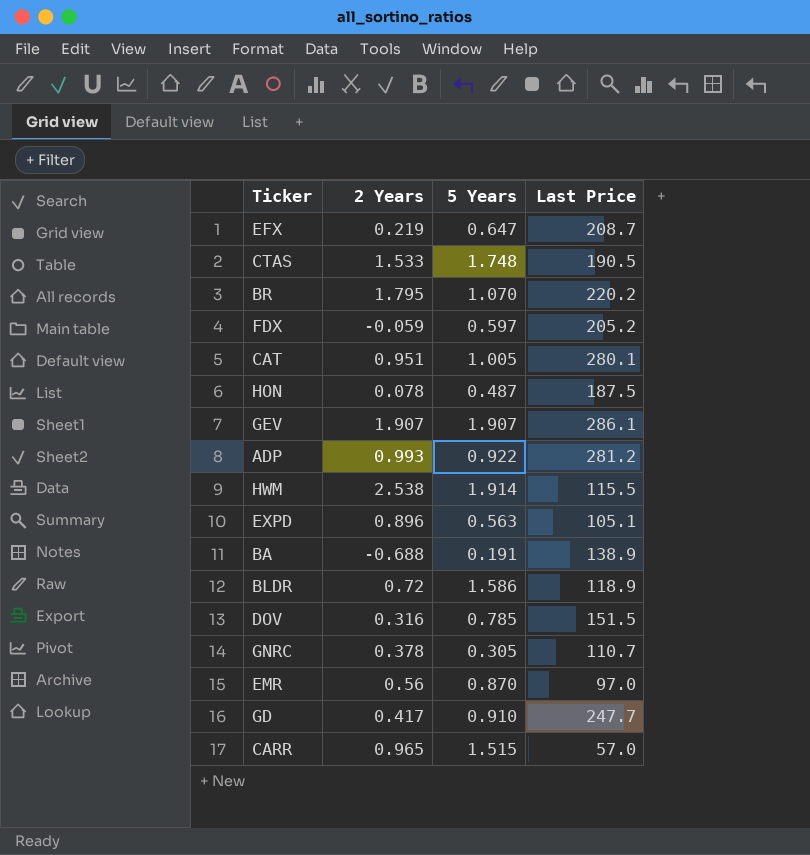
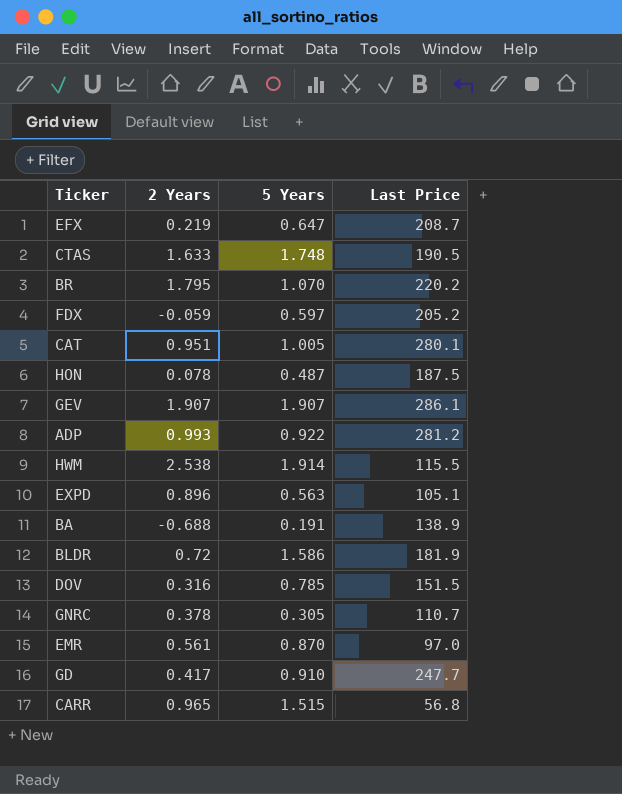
CTAS | 2 Years: 1.533 -> 1.633
BLDR | Last Price: 118.9 -> 181.9
EMR | 2 Years: 0.56 -> 0.561
CARR | Last Price: 57.0 -> 56.8

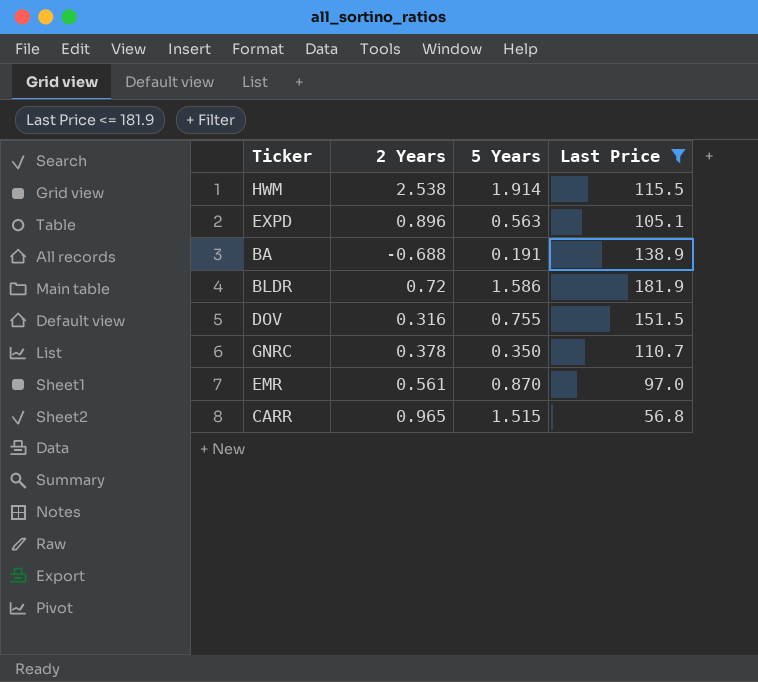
filter: none -> Last Price <= 181.9
DOV | 5 Years: 0.785 -> 0.755
GNRC | 5 Years: 0.305 -> 0.350

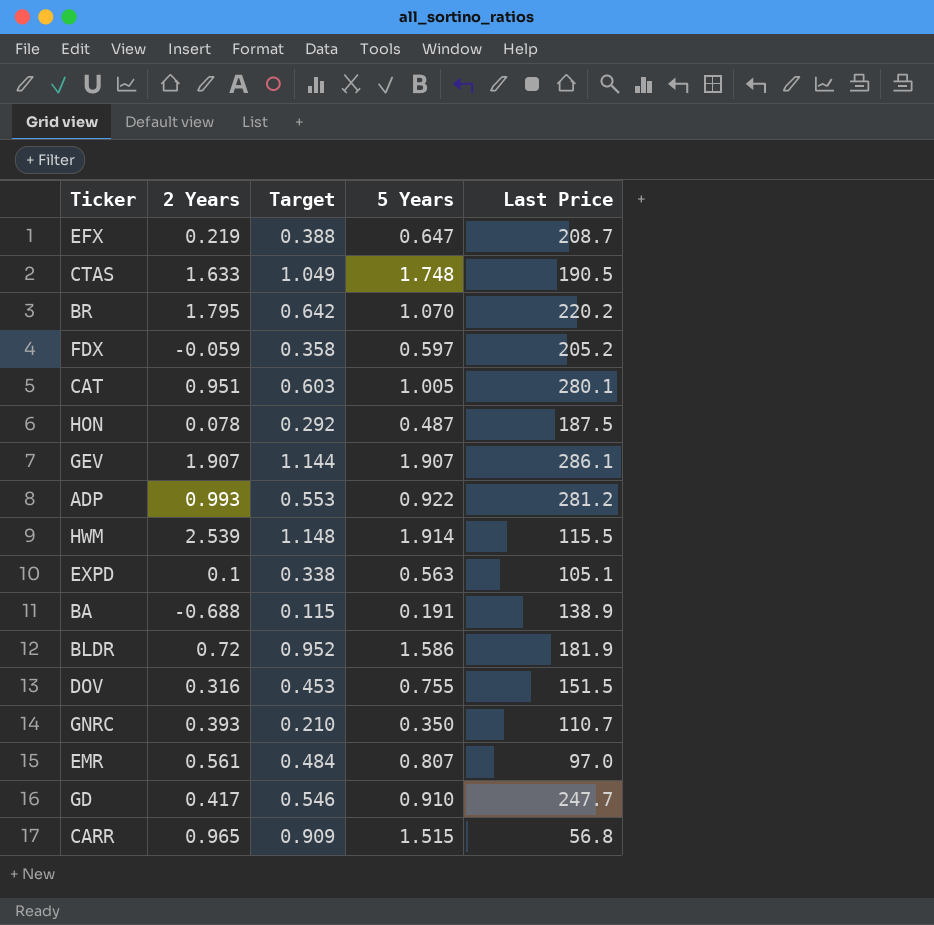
filter: Last Price <= 181.9 -> none
column Target | formula: none -> [5 Years] * 0.6
HWM | 2 Years: 2.538 -> 2.539
EXPD | 2 Years: 0.896 -> 0.1
GNRC | 2 Years: 0.378 -> 0.393
EMR | 5 Years: 0.870 -> 0.807

